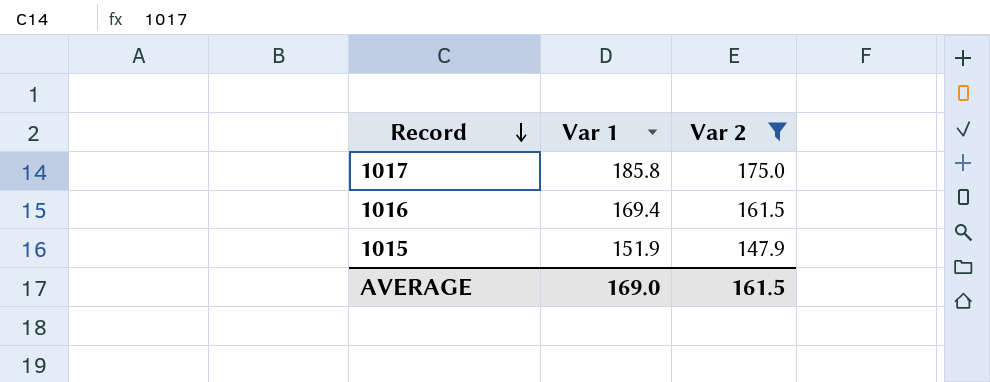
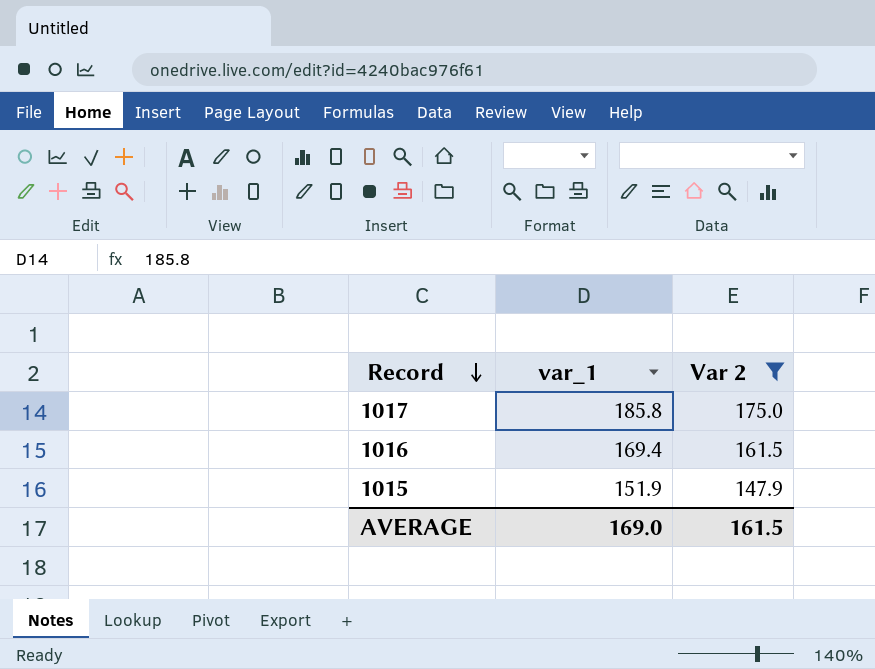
column name: Var 1 -> var_1

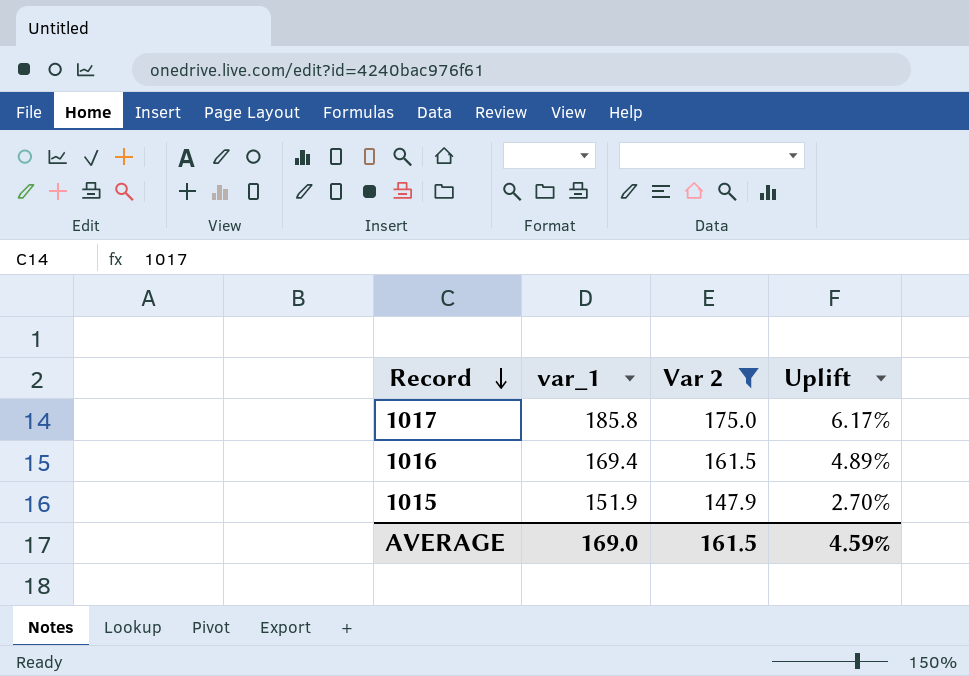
column Uplift | formula: none -> ([var_1] - [Var 2]) / [Var 2]

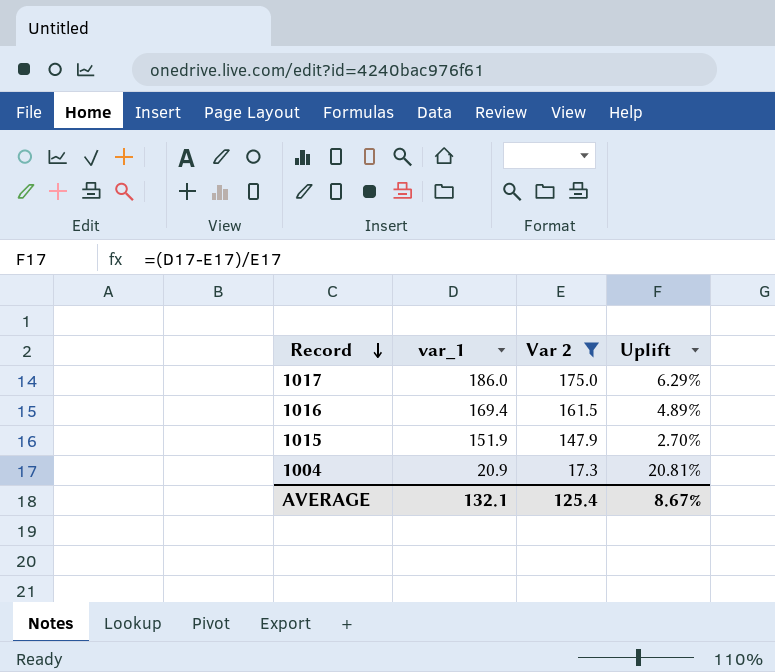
1017 | var_1: 185.8 -> 186.0
1017 | Uplift: 6.17% -> 6.29%
row 1004: none -> 20.9 | 17.3 | 20.81%
AVERAGE | var_1: 169.0 -> 132.1
AVERAGE | Var 2: 161.5 -> 125.4
AVERAGE | Uplift: 4.59% -> 8.67%

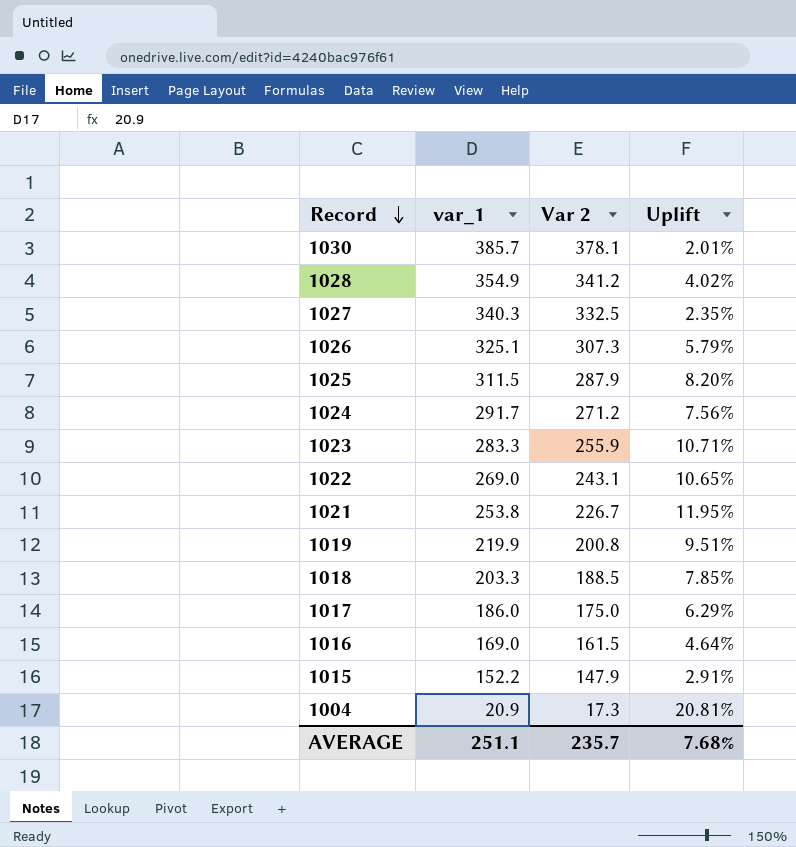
filter: Var 2 <= 175.0 -> none
1016 | var_1: 169.4 -> 169.0
1016 | Uplift: 4.89% -> 4.64%
1015 | var_1: 151.9 -> 152.2
1015 | Uplift: 2.70% -> 2.91%
AVERAGE | var_1: 132.1 -> 251.1
AVERAGE | Var 2: 125.4 -> 235.7
AVERAGE | Uplift: 8.67% -> 7.68%

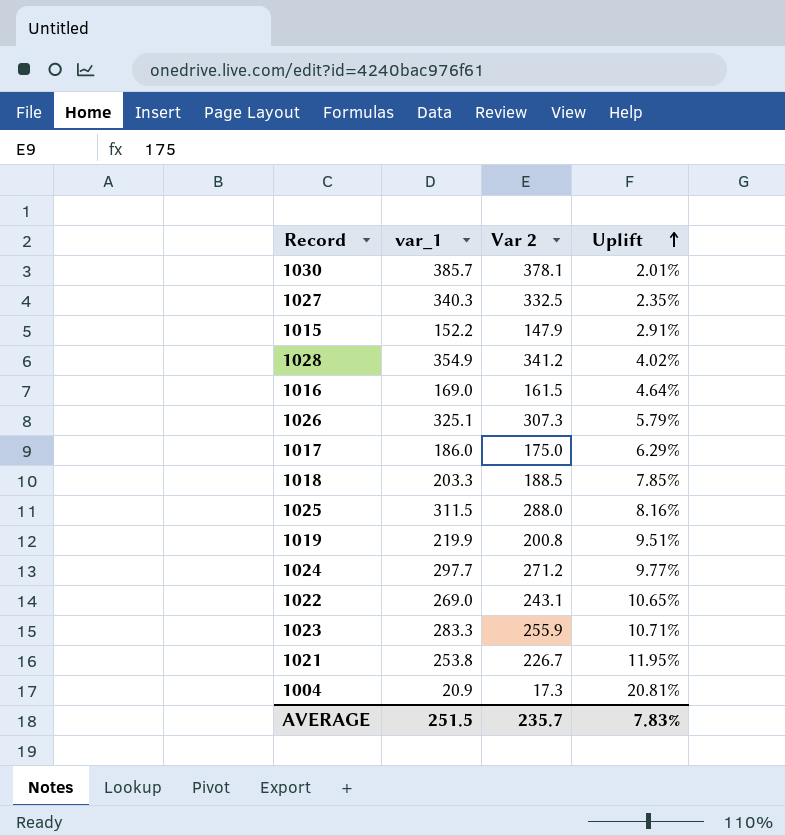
row order: Record descending -> Uplift ascending
1025 | Var 2: 287.9 -> 288.0
1025 | Uplift: 8.20% -> 8.16%
1024 | var_1: 291.7 -> 297.7
1024 | Uplift: 7.56% -> 9.77%
AVERAGE | var_1: 251.1 -> 251.5
AVERAGE | Uplift: 7.68% -> 7.83%

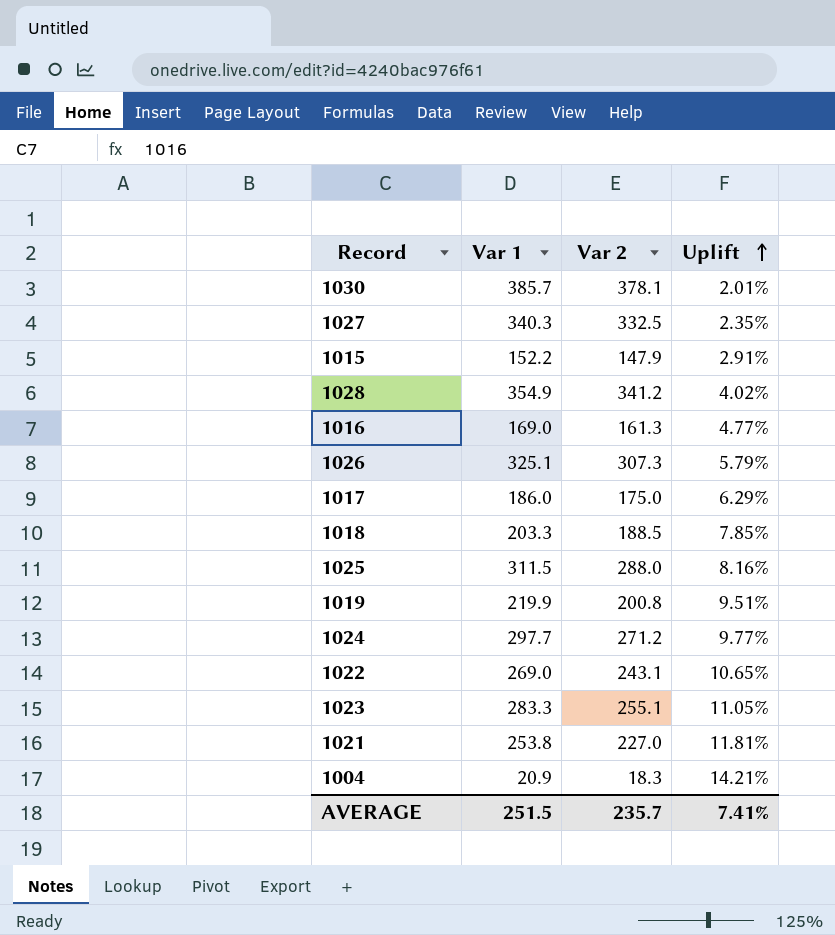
column name: var_1 -> Var 1
1016 | Var 2: 161.5 -> 161.3
1016 | Uplift: 4.64% -> 4.77%
1023 | Var 2: 255.9 -> 255.1
1023 | Uplift: 10.71% -> 11.05%
1021 | Var 2: 226.7 -> 227.0
1021 | Uplift: 11.95% -> 11.81%
1004 | Var 2: 17.3 -> 18.3
1004 | Uplift: 20.81% -> 14.21%
AVERAGE | Uplift: 7.83% -> 7.41%

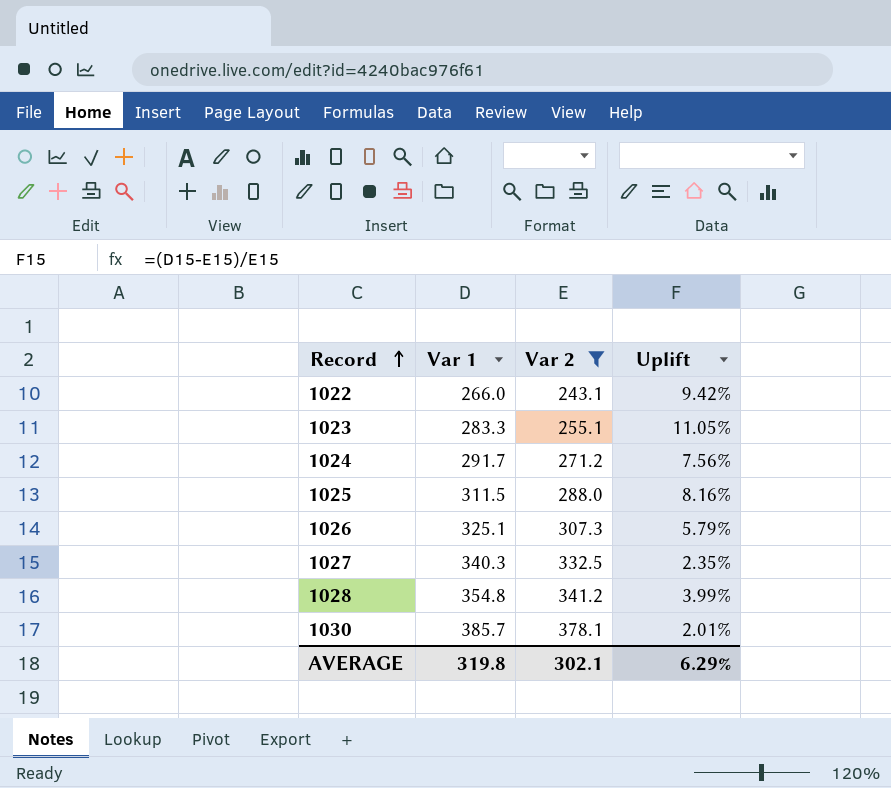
filter: none -> Var 2 >= 243.1
row order: Uplift ascending -> Record ascending
1022 | Var 1: 269.0 -> 266.0
1022 | Uplift: 10.65% -> 9.42%
1024 | Var 1: 297.7 -> 291.7
1024 | Uplift: 9.77% -> 7.56%
1028 | Var 1: 354.9 -> 354.8
1028 | Uplift: 4.02% -> 3.99%
AVERAGE | Var 1: 251.5 -> 319.8
AVERAGE | Var 2: 235.7 -> 302.1
AVERAGE | Uplift: 7.41% -> 6.29%

